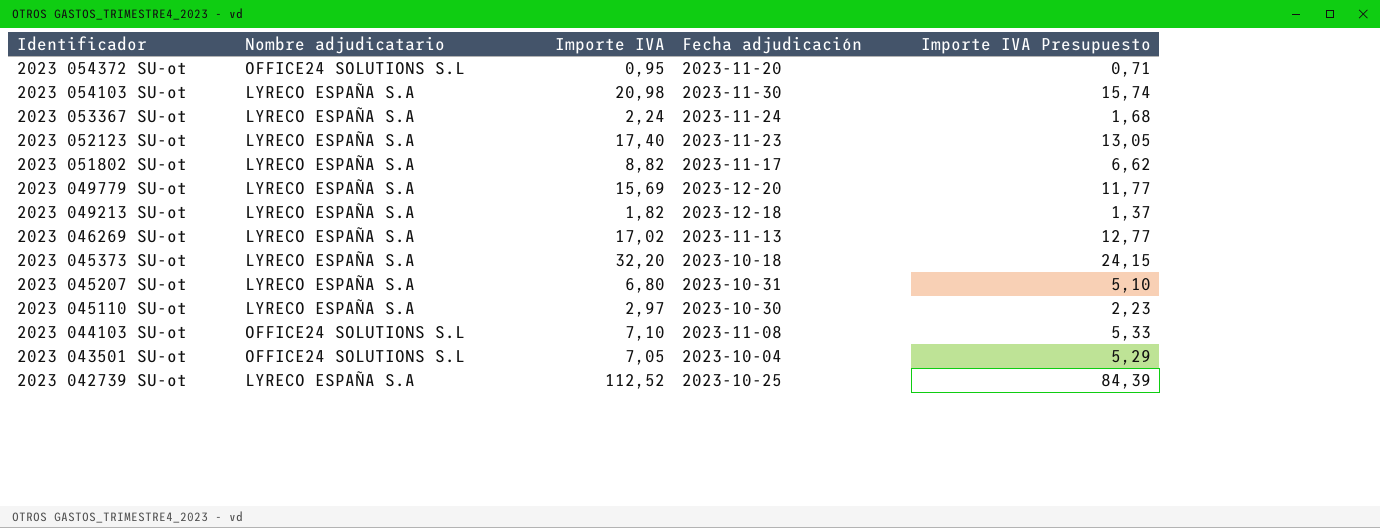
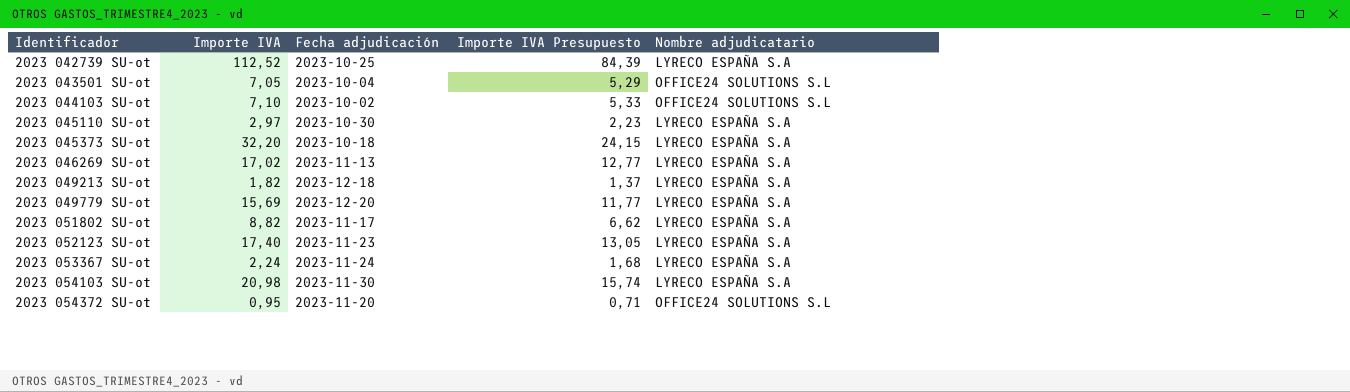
row order: Identificador descending -> Identificador ascending
column Nombre adjudicatario | position: 2 -> 5
row 2023 045207 SU-ot: LYRECO ESPAÑA S.A | 6,80 | 2023-10-31 | 5,10 -> none
2023 044103 SU-ot | Fecha adjudicación: 2023-11-08 -> 2023-10-02

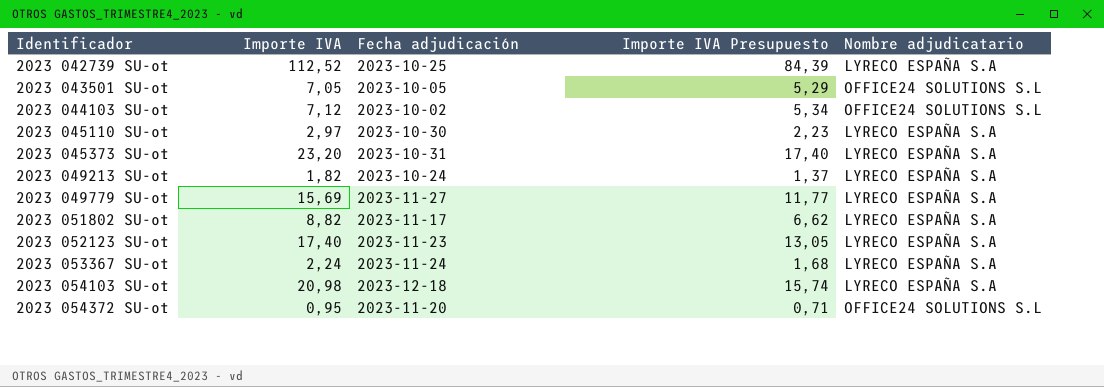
row 2023 046269 SU-ot: 17,02 | 2023-11-13 | 12,77 | LYRECO ESPAÑA S.A -> none
2023 043501 SU-ot | Fecha adjudicación: 2023-10-04 -> 2023-10-05
2023 044103 SU-ot | Importe IVA: 7,10 -> 7,12
2023 044103 SU-ot | Importe IVA Presupuesto: 5,33 -> 5,34
2023 045373 SU-ot | Importe IVA: 32,20 -> 23,20
2023 045373 SU-ot | Fecha adjudicación: 2023-10-18 -> 2023-10-31
2023 045373 SU-ot | Importe IVA Presupuesto: 24,15 -> 17,40
2023 049213 SU-ot | Fecha adjudicación: 2023-12-18 -> 2023-10-24
2023 049779 SU-ot | Fecha adjudicación: 2023-12-20 -> 2023-11-27
2023 054103 SU-ot | Fecha adjudicación: 2023-11-30 -> 2023-12-18

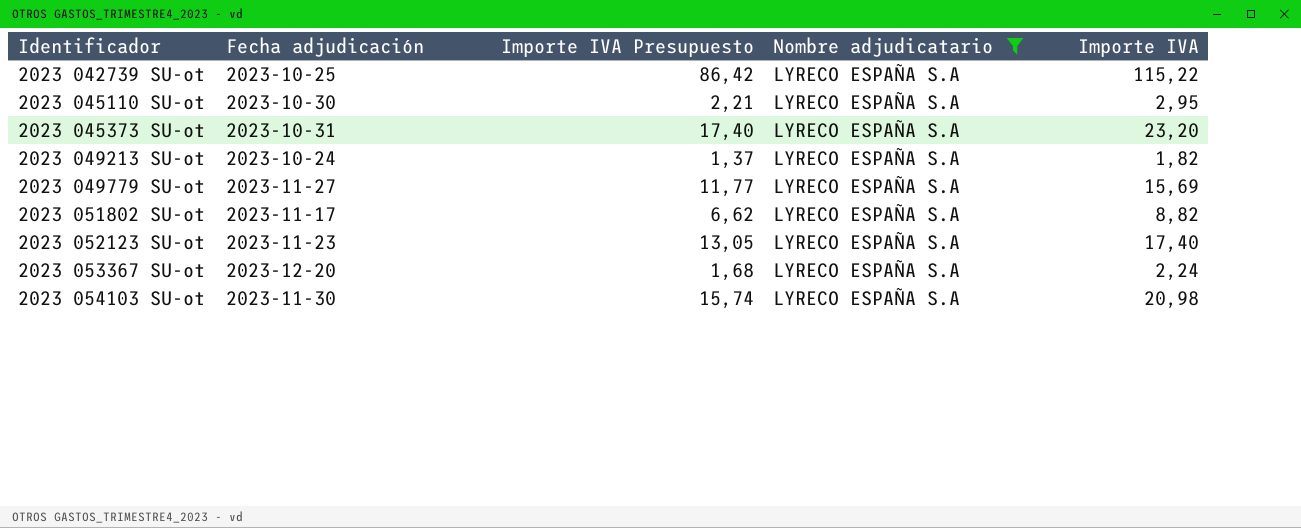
filter: none -> Nombre adjudicatario = LYRECO ESPAÑA S.A
column Importe IVA | position: 2 -> 5
2023 042739 SU-ot | Importe IVA Presupuesto: 84,39 -> 86,42
2023 042739 SU-ot | Importe IVA: 112,52 -> 115,22
2023 045110 SU-ot | Importe IVA Presupuesto: 2,23 -> 2,21
2023 045110 SU-ot | Importe IVA: 2,97 -> 2,95
2023 053367 SU-ot | Fecha adjudicación: 2023-11-24 -> 2023-12-20
2023 054103 SU-ot | Fecha adjudicación: 2023-12-18 -> 2023-11-30

